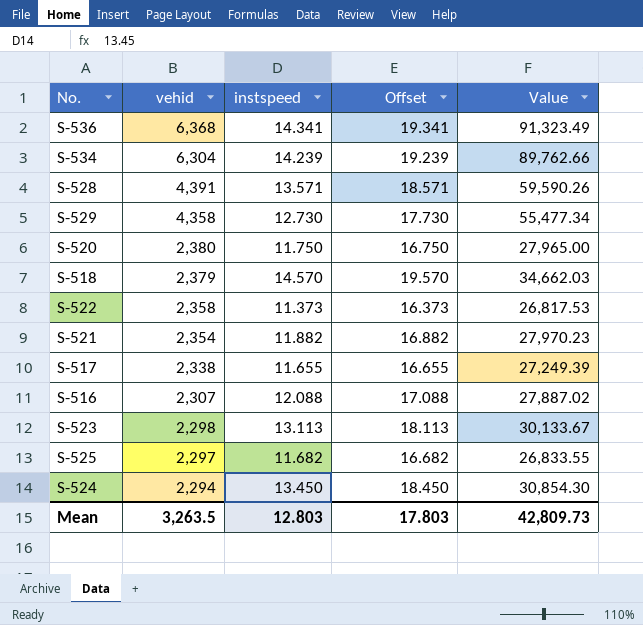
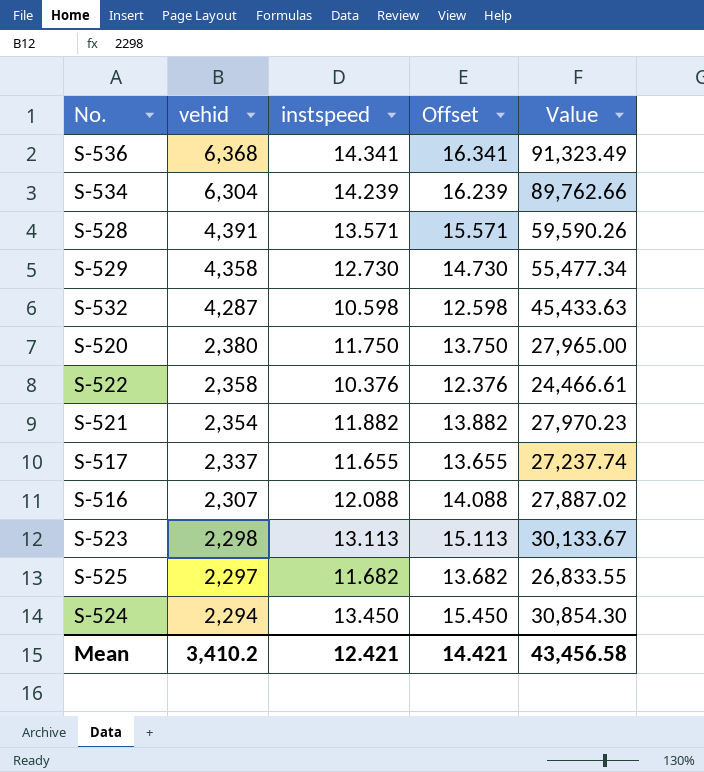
column Offset | formula: [instspeed] + 5 -> [instspeed] + 2
row S-518: 2,379 | 14.570 | 19.570 | 34,662.03 -> none
row S-532: none -> 4,287 | 10.598 | 12.598 | 45,433.63
S-522 | instspeed: 11.373 -> 10.376
S-522 | Value: 26,817.53 -> 24,466.61
S-517 | vehid: 2,338 -> 2,337
S-517 | Value: 27,249.39 -> 27,237.74
Mean | vehid: 3,263.5 -> 3,410.2
Mean | instspeed: 12.803 -> 12.421
Mean | Offset: 17.803 -> 14.421
Mean | Value: 42,809.73 -> 43,456.58

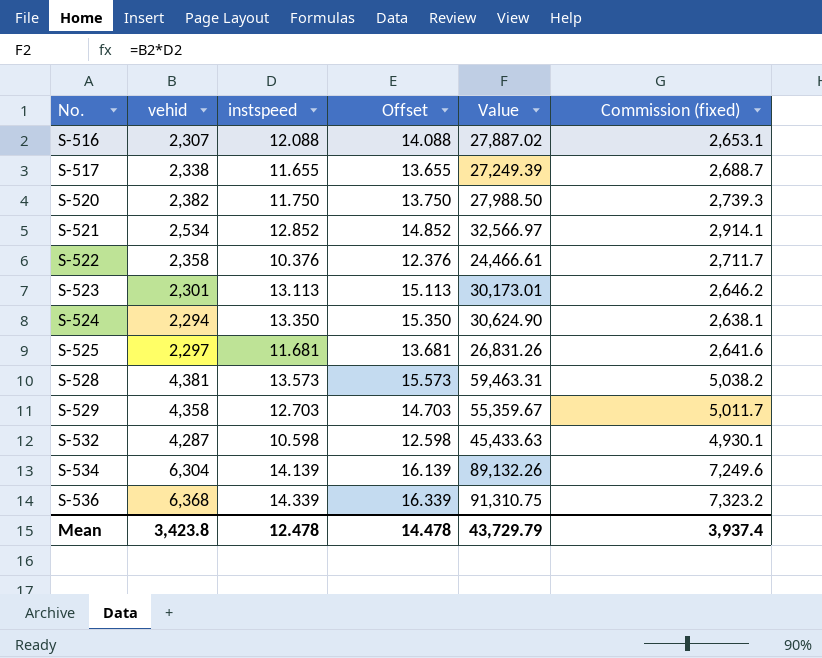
row order: vehid descending -> No. ascending
column Commission (fixed) | formula: none -> [vehid] * 1.15
S-517 | vehid: 2,337 -> 2,338
S-517 | Value: 27,237.74 -> 27,249.39
S-520 | vehid: 2,380 -> 2,382
S-520 | Value: 27,965.00 -> 27,988.50
S-521 | vehid: 2,354 -> 2,534
S-521 | instspeed: 11.882 -> 12.852
S-521 | Offset: 13.882 -> 14.852
S-521 | Value: 27,970.23 -> 32,566.97
S-523 | vehid: 2,298 -> 2,301
S-523 | Value: 30,133.67 -> 30,173.01
S-524 | instspeed: 13.450 -> 13.350
S-524 | Offset: 15.450 -> 15.350
S-524 | Value: 30,854.30 -> 30,624.90
S-525 | instspeed: 11.682 -> 11.681
S-525 | Offset: 13.682 -> 13.681
S-525 | Value: 26,833.55 -> 26,831.26
S-528 | vehid: 4,391 -> 4,381
S-528 | instspeed: 13.571 -> 13.573
S-528 | Offset: 15.571 -> 15.573
S-528 | Value: 59,590.26 -> 59,463.31
S-529 | instspeed: 12.730 -> 12.703
S-529 | Offset: 14.730 -> 14.703
S-529 | Value: 55,477.34 -> 55,359.67
S-534 | instspeed: 14.239 -> 14.139
S-534 | Offset: 16.239 -> 16.139
S-534 | Value: 89,762.66 -> 89,132.26
S-536 | instspeed: 14.341 -> 14.339
S-536 | Offset: 16.341 -> 16.339
S-536 | Value: 91,323.49 -> 91,310.75
Mean | vehid: 3,410.2 -> 3,423.8
Mean | instspeed: 12.421 -> 12.478
Mean | Offset: 14.421 -> 14.478
Mean | Value: 43,456.58 -> 43,729.79

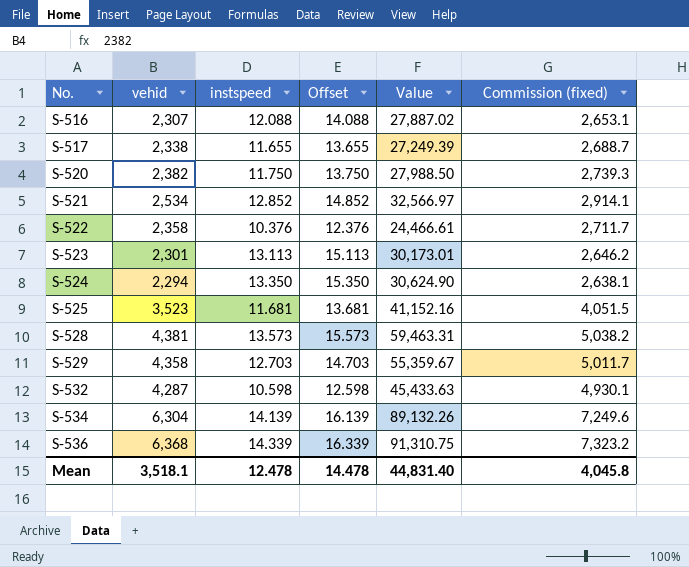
S-525 | vehid: 2,297 -> 3,523
S-525 | Value: 26,831.26 -> 41,152.16
S-525 | Commission (fixed): 2,641.6 -> 4,051.5
Mean | vehid: 3,423.8 -> 3,518.1
Mean | Value: 43,729.79 -> 44,831.40
Mean | Commission (fixed): 3,937.4 -> 4,045.8

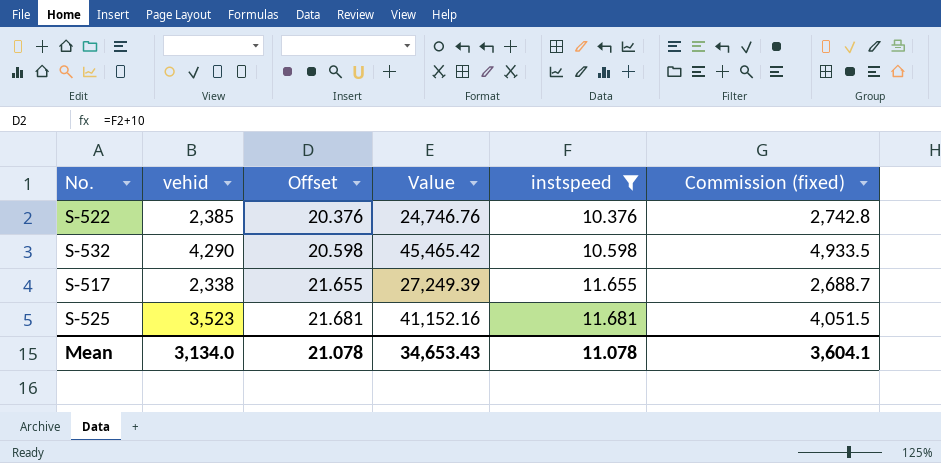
filter: none -> instspeed <= 11.681
row order: No. ascending -> Offset ascending
column Offset | formula: [instspeed] + 2 -> [instspeed] + 10
column instspeed | position: 3 -> 5
S-522 | vehid: 2,358 -> 2,385
S-522 | Value: 24,466.61 -> 24,746.76
S-522 | Commission (fixed): 2,711.7 -> 2,742.8
S-532 | vehid: 4,287 -> 4,290
S-532 | Value: 45,433.63 -> 45,465.42
S-532 | Commission (fixed): 4,930.1 -> 4,933.5
Mean | vehid: 3,518.1 -> 3,134.0
Mean | Offset: 14.478 -> 21.078
Mean | Value: 44,831.40 -> 34,653.43
Mean | instspeed: 12.478 -> 11.078
Mean | Commission (fixed): 4,045.8 -> 3,604.1

